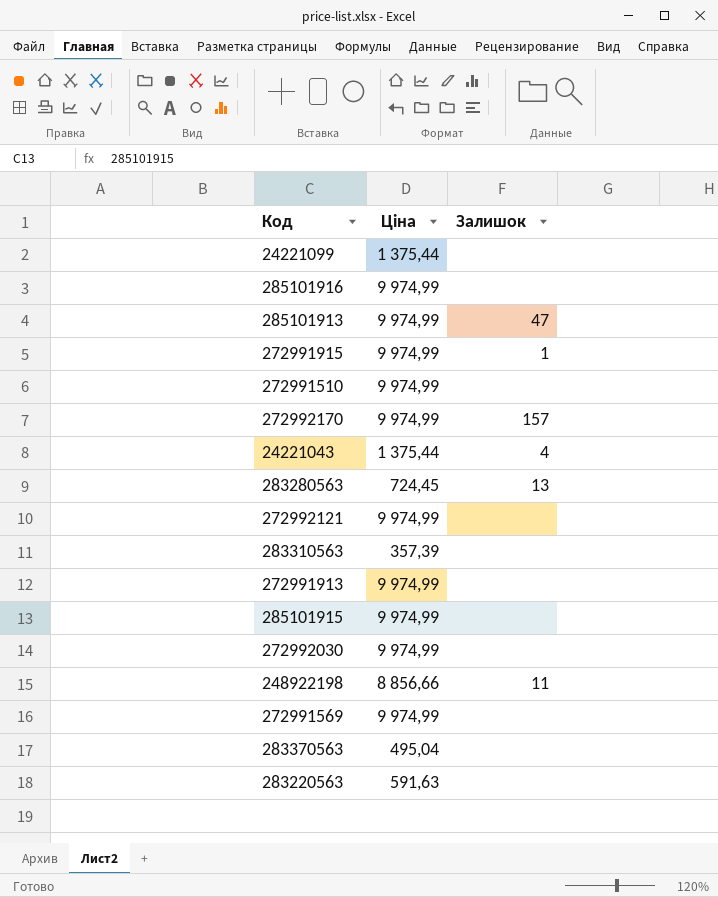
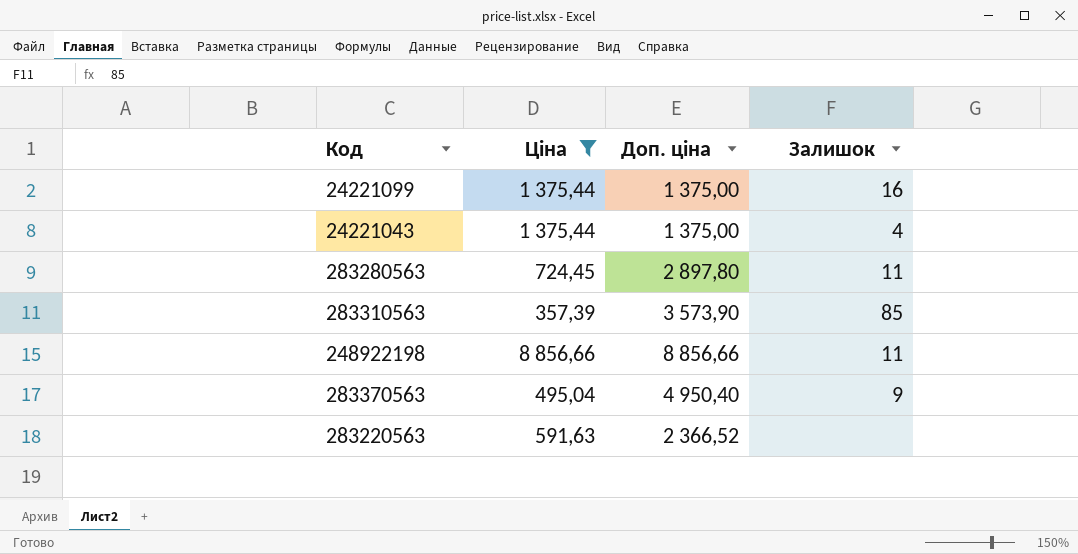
filter: none -> Ціна != 9 974,99
column Доп. ціна | position: none -> 3
24221099 | Залишок: none -> 16
283280563 | Залишок: 13 -> 11
283310563 | Залишок: none -> 85
283370563 | Залишок: none -> 9

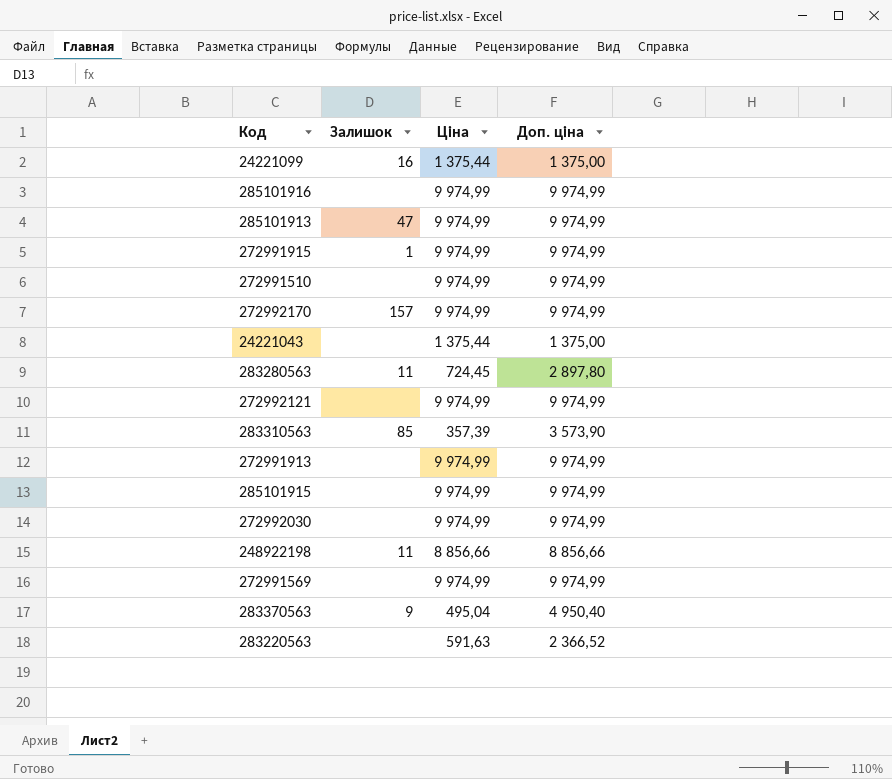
filter: Ціна != 9 974,99 -> none
column Залишок | position: 4 -> 2
24221043 | Залишок: 4 -> none

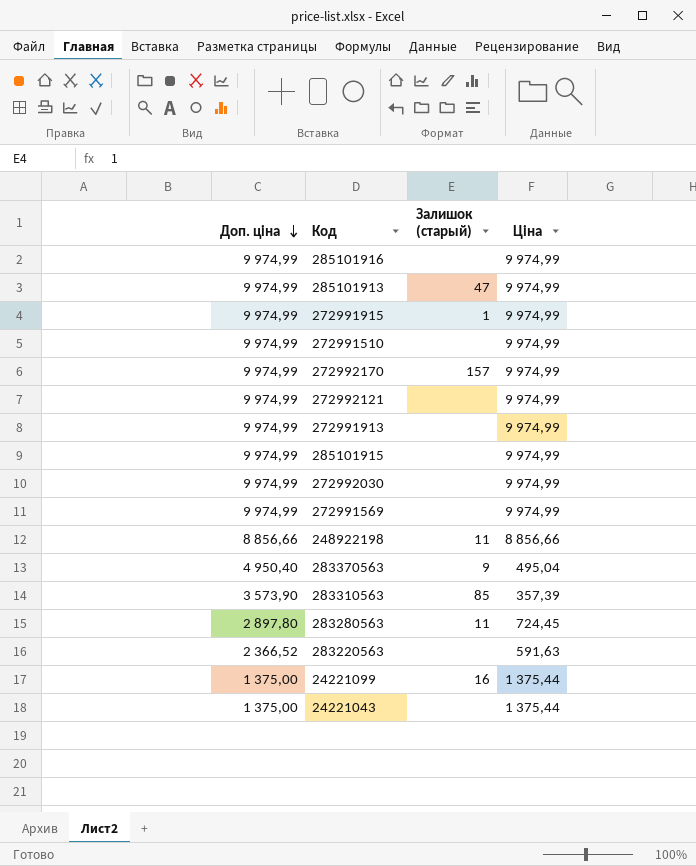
row order: none -> Доп. ціна descending
column Доп. ціна | position: 4 -> 1
column name: Залишок -> Залишок (старый)

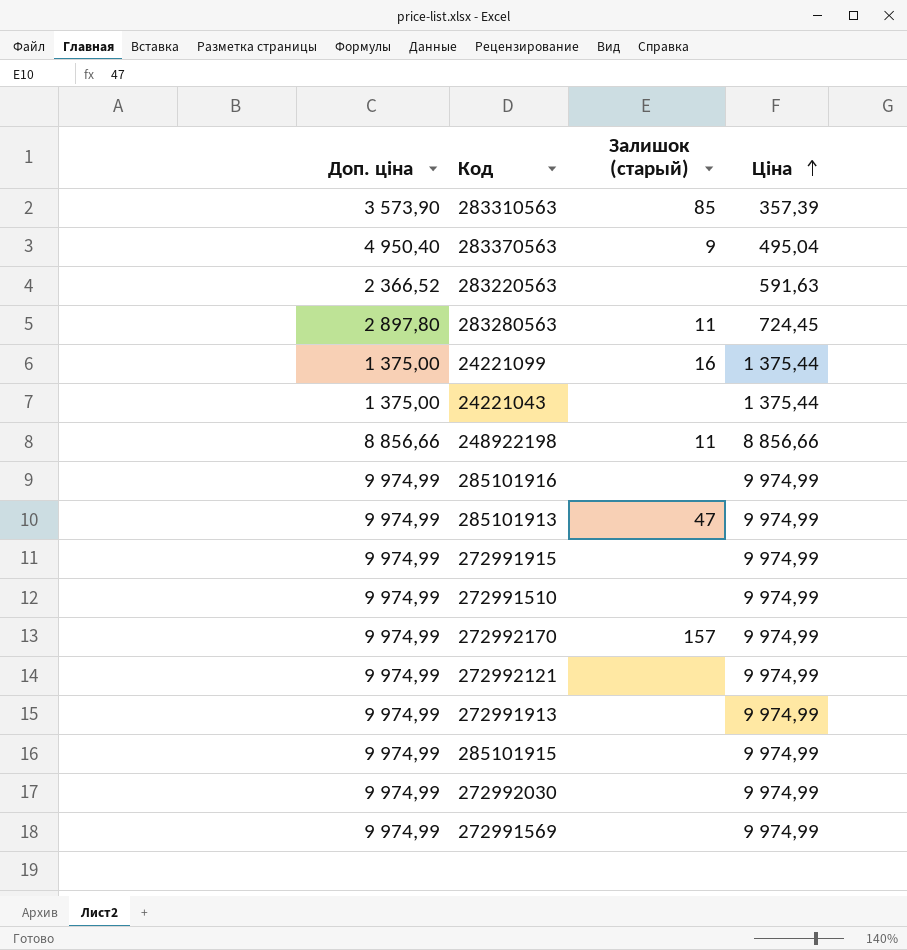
row order: Доп. ціна descending -> Ціна ascending
272991915 | Залишок (старый): 1 -> none

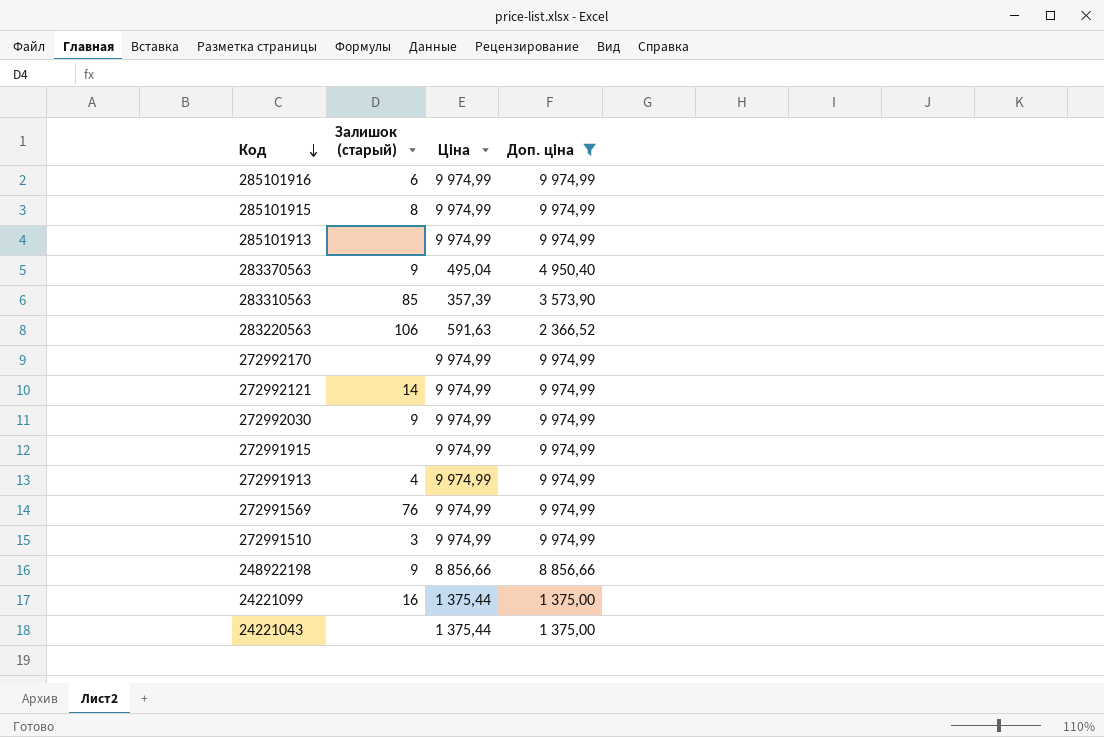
filter: none -> Доп. ціна != 2 897,80
row order: Ціна ascending -> Код descending
column Доп. ціна | position: 1 -> 4
285101916 | Залишок (старый): none -> 6
285101915 | Залишок (старый): none -> 8
285101913 | Залишок (старый): 47 -> none
283220563 | Залишок (старый): none -> 106
272992170 | Залишок (старый): 157 -> none
272992121 | Залишок (старый): none -> 14
272992030 | Залишок (старый): none -> 9
272991913 | Залишок (старый): none -> 4
272991569 | Залишок (старый): none -> 76
272991510 | Залишок (старый): none -> 3
248922198 | Залишок (старый): 11 -> 9

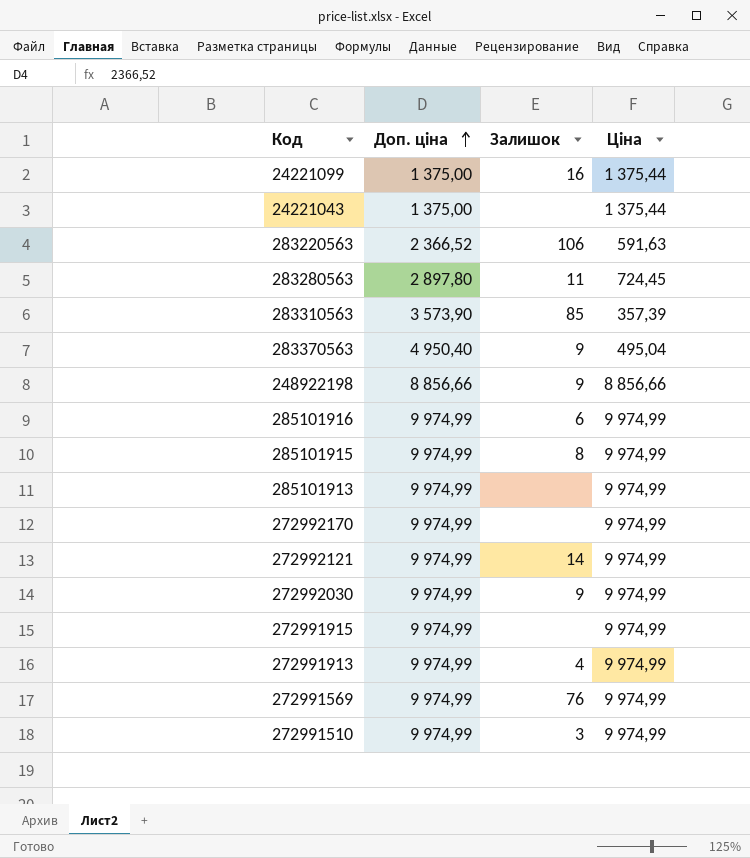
filter: Доп. ціна != 2 897,80 -> none
row order: Код descending -> Доп. ціна ascending
column Доп. ціна | position: 4 -> 2
column name: Залишок (старый) -> Залишок

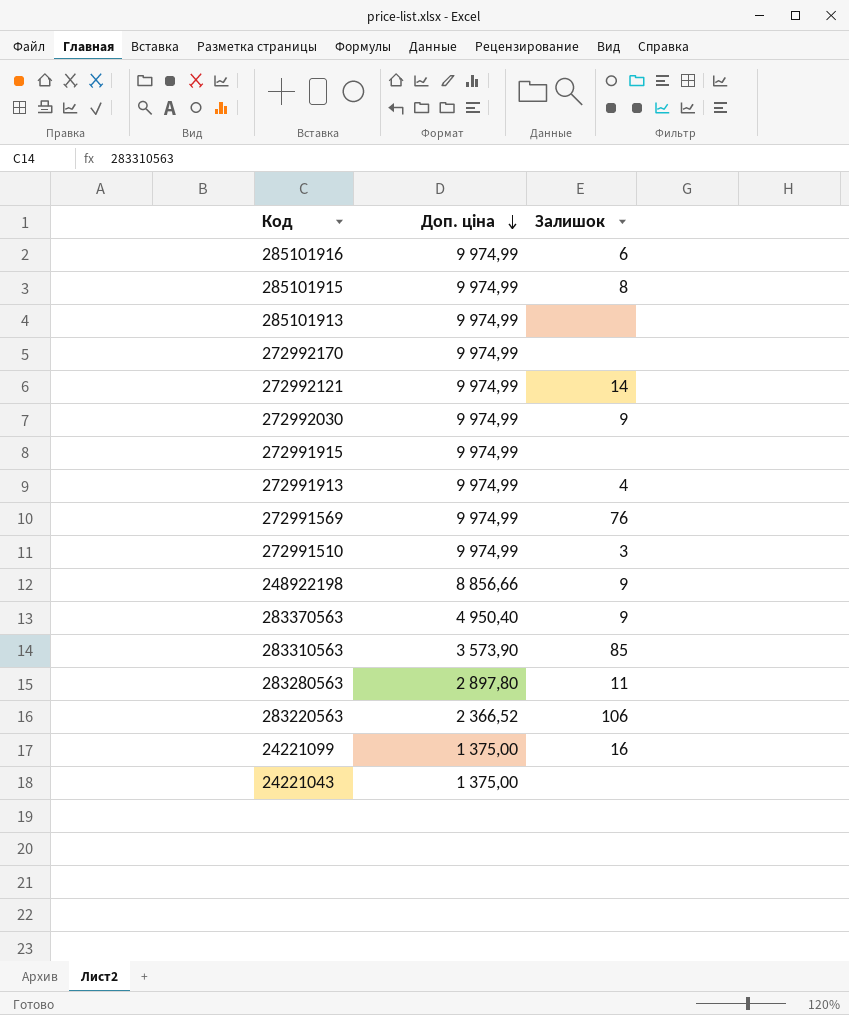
row order: Доп. ціна ascending -> Доп. ціна descending
column Ціна | position: 4 -> none

